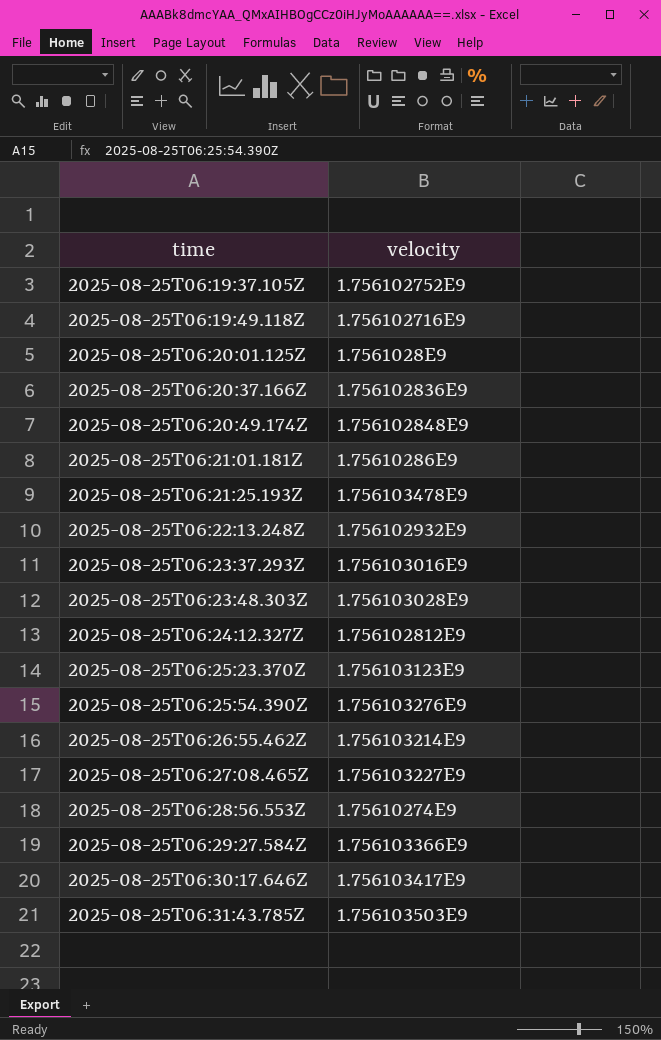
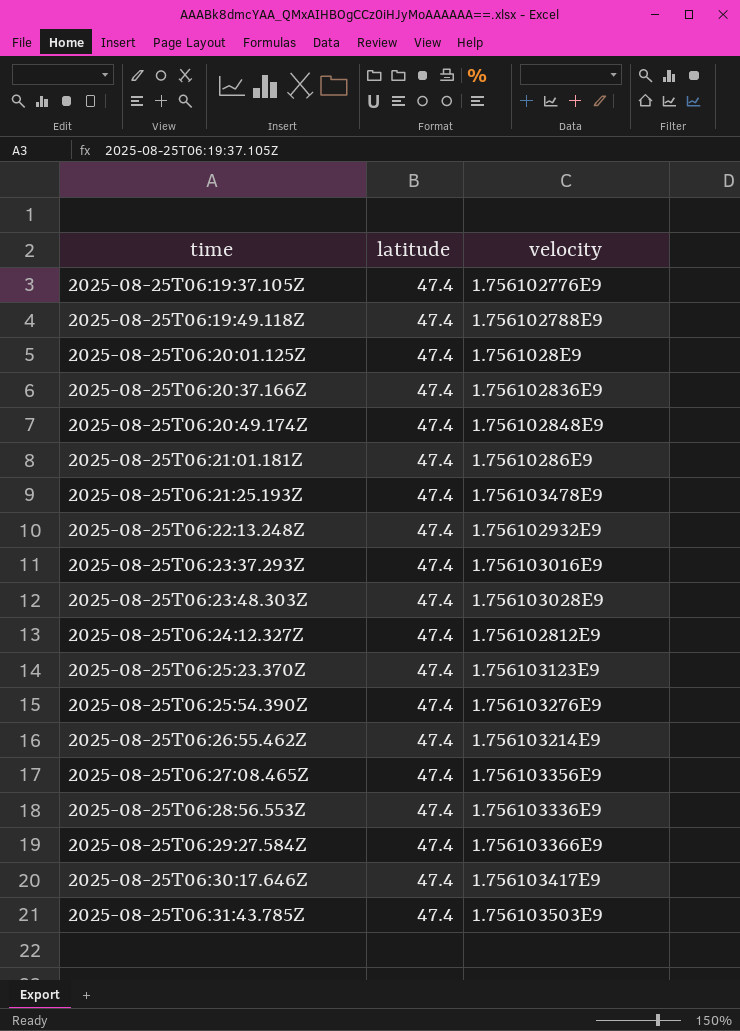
column latitude | position: none -> 2
2025-08-25T06:19:37.105Z | velocity: 1.756102752E9 -> 1.756102776E9
2025-08-25T06:19:49.118Z | velocity: 1.756102716E9 -> 1.756102788E9
2025-08-25T06:27:08.465Z | velocity: 1.756103227E9 -> 1.756103356E9
2025-08-25T06:28:56.553Z | velocity: 1.75610274E9 -> 1.756103336E9

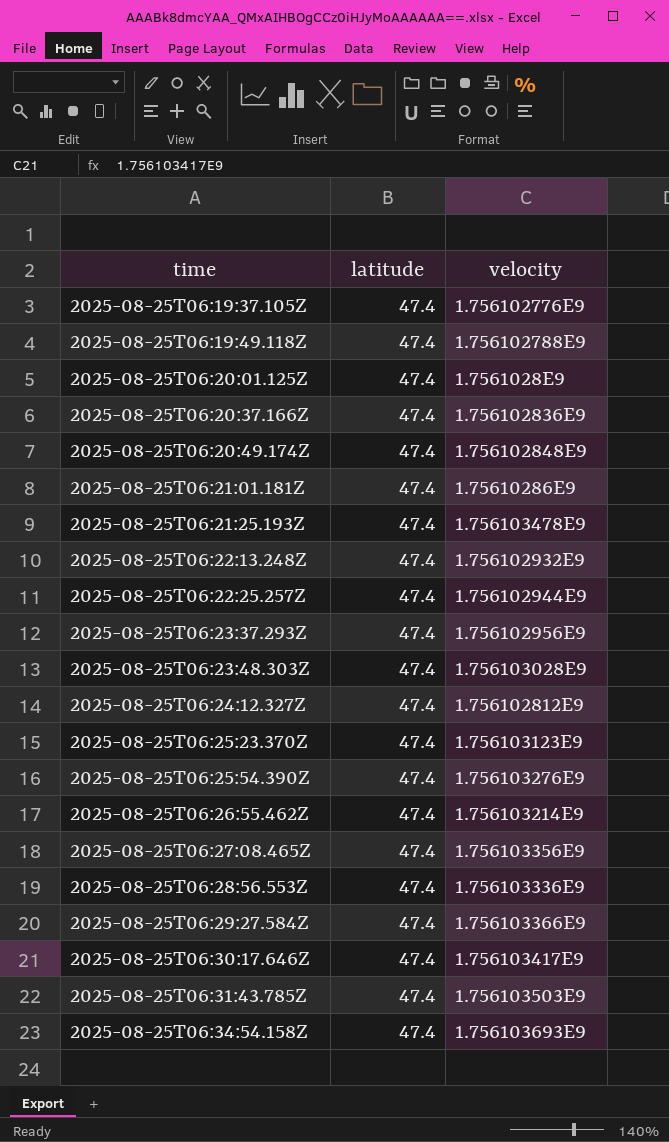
row 2025-08-25T06:22:25.257Z: none -> 47.4 | 1.756102944E9
2025-08-25T06:23:37.293Z | velocity: 1.756103016E9 -> 1.756102956E9
row 2025-08-25T06:34:54.158Z: none -> 47.4 | 1.756103693E9

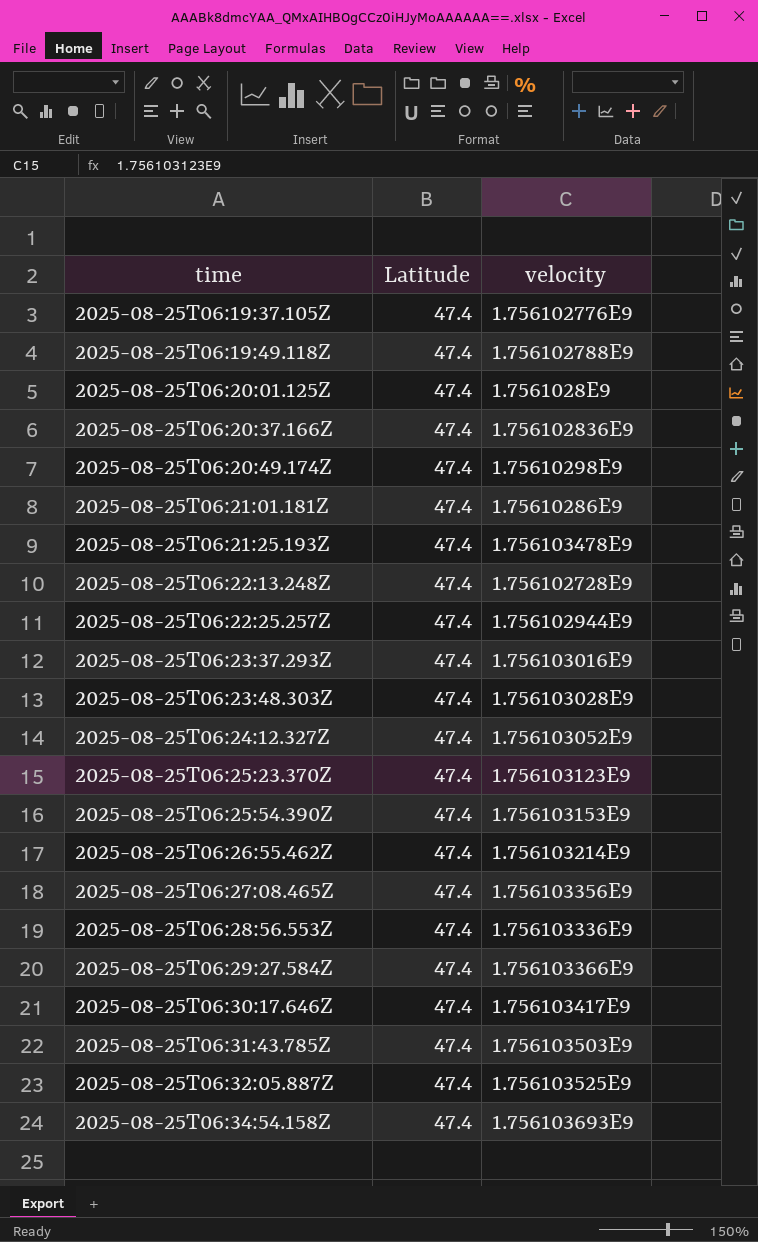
column name: latitude -> Latitude
2025-08-25T06:20:49.174Z | velocity: 1.756102848E9 -> 1.75610298E9
2025-08-25T06:22:13.248Z | velocity: 1.756102932E9 -> 1.756102728E9
2025-08-25T06:23:37.293Z | velocity: 1.756102956E9 -> 1.756103016E9
2025-08-25T06:24:12.327Z | velocity: 1.756102812E9 -> 1.756103052E9
2025-08-25T06:25:54.390Z | velocity: 1.756103276E9 -> 1.756103153E9
row 2025-08-25T06:32:05.887Z: none -> 47.4 | 1.756103525E9

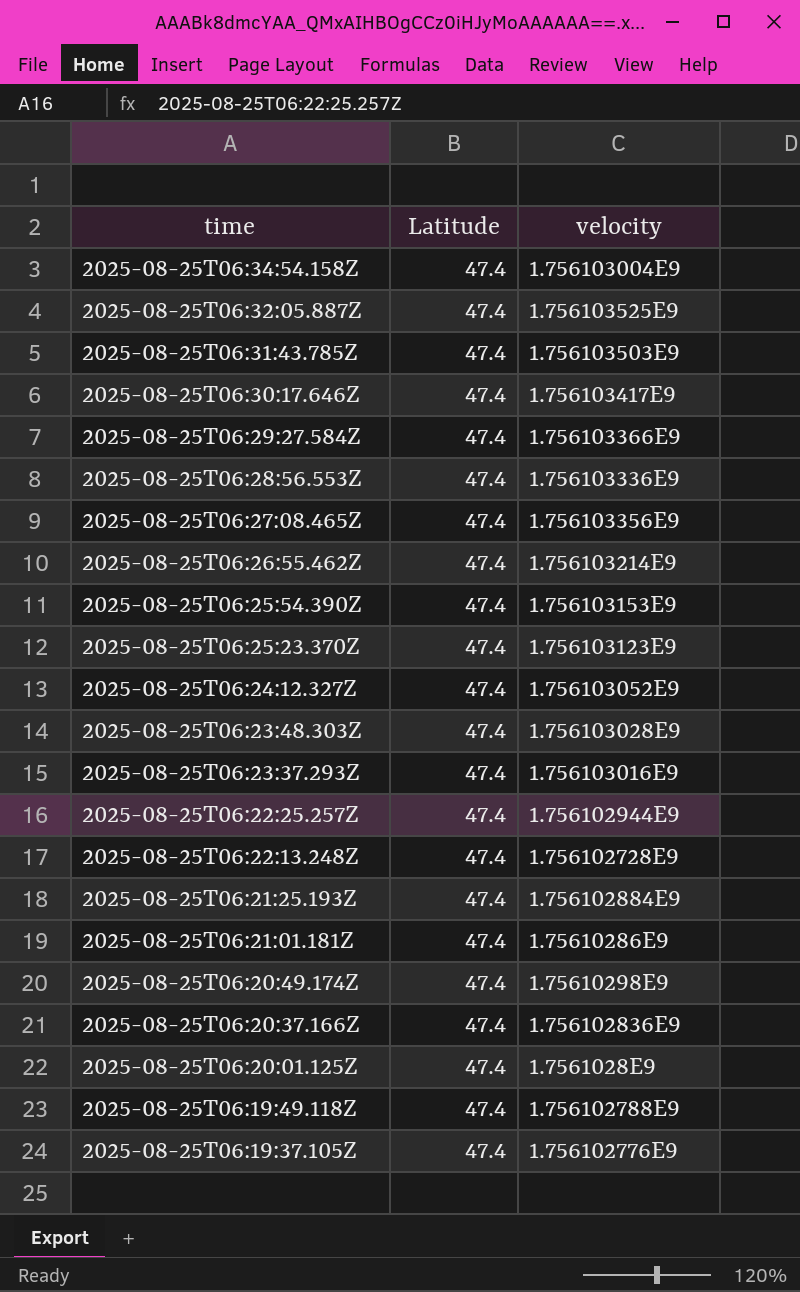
row order: time ascending -> time descending
2025-08-25T06:34:54.158Z | velocity: 1.756103693E9 -> 1.756103004E9
2025-08-25T06:21:25.193Z | velocity: 1.756103478E9 -> 1.756102884E9

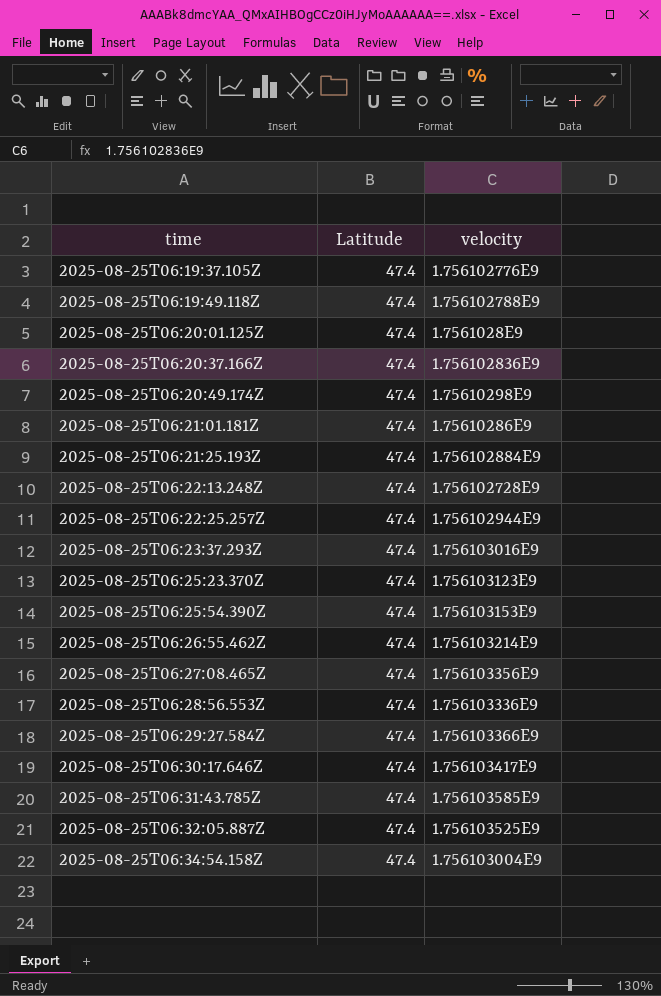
row order: time descending -> time ascending
row 2025-08-25T06:24:12.327Z: 47.4 | 1.756103052E9 -> none
row 2025-08-25T06:23:48.303Z: 47.4 | 1.756103028E9 -> none
2025-08-25T06:31:43.785Z | velocity: 1.756103503E9 -> 1.756103585E9

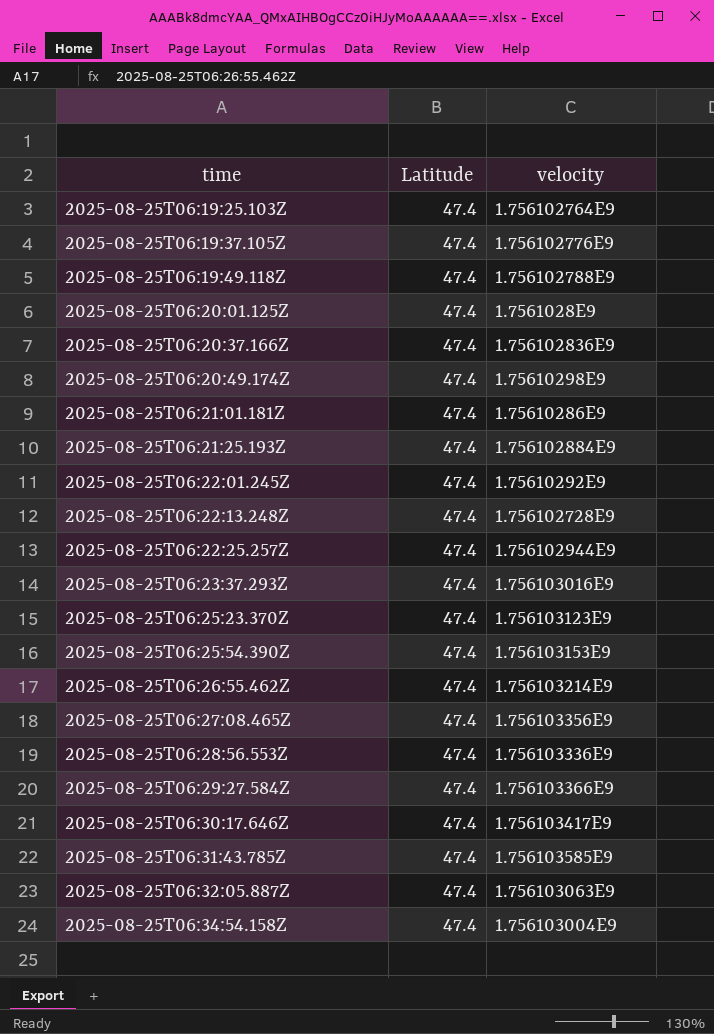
row 2025-08-25T06:19:25.103Z: none -> 47.4 | 1.756102764E9
row 2025-08-25T06:22:01.245Z: none -> 47.4 | 1.75610292E9
2025-08-25T06:32:05.887Z | velocity: 1.756103525E9 -> 1.756103063E9

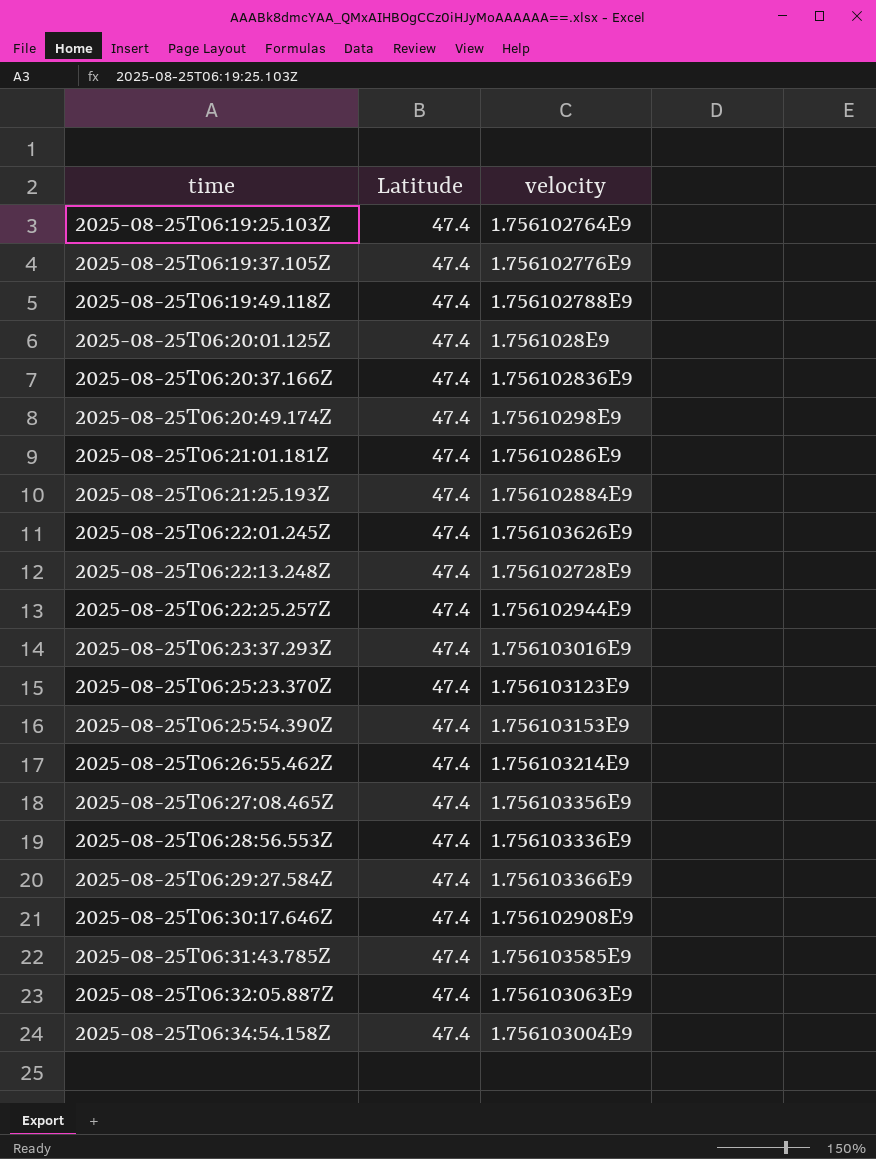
2025-08-25T06:22:01.245Z | velocity: 1.75610292E9 -> 1.756103626E9
2025-08-25T06:30:17.646Z | velocity: 1.756103417E9 -> 1.756102908E9

